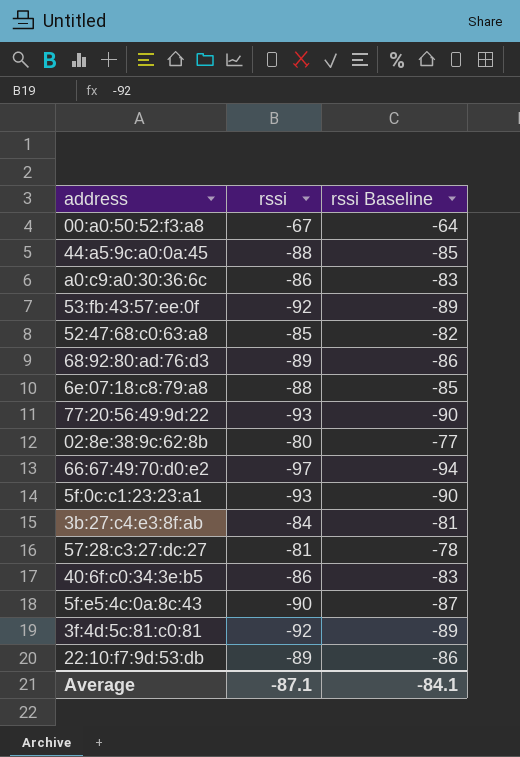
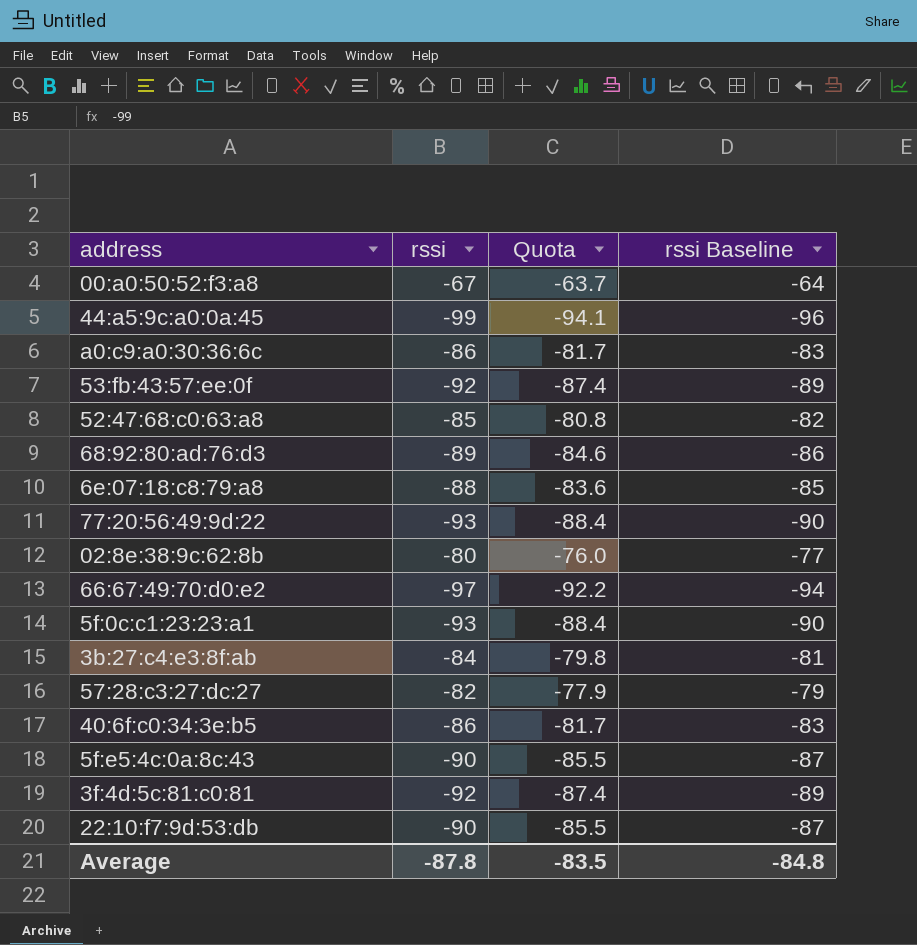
column Quota | formula: none -> [rssi] * 0.95
44:a5:9c:a0:0a:45 | rssi: -88 -> -99
44:a5:9c:a0:0a:45 | rssi Baseline: -85 -> -96
57:28:c3:27:dc:27 | rssi: -81 -> -82
57:28:c3:27:dc:27 | rssi Baseline: -78 -> -79
22:10:f7:9d:53:db | rssi: -89 -> -90
22:10:f7:9d:53:db | rssi Baseline: -86 -> -87
Average | rssi: -87.1 -> -87.8
Average | rssi Baseline: -84.1 -> -84.8

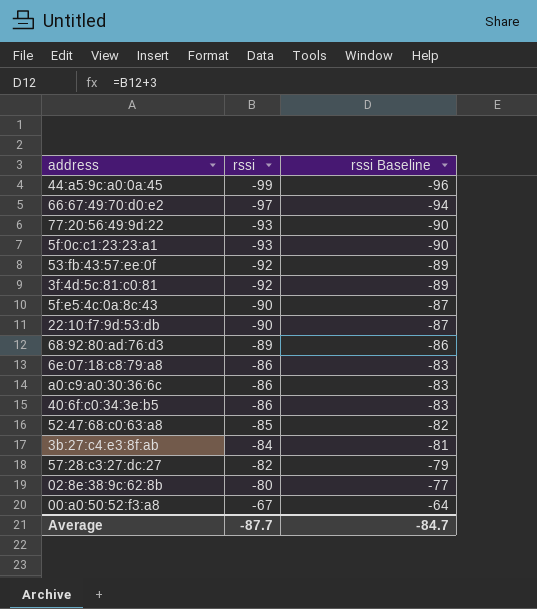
row order: none -> rssi ascending
column Quota | formula: [rssi] * 0.95 -> none
6e:07:18:c8:79:a8 | rssi: -88 -> -86
6e:07:18:c8:79:a8 | rssi Baseline: -85 -> -83
Average | rssi: -87.8 -> -87.7
Average | rssi Baseline: -84.8 -> -84.7

